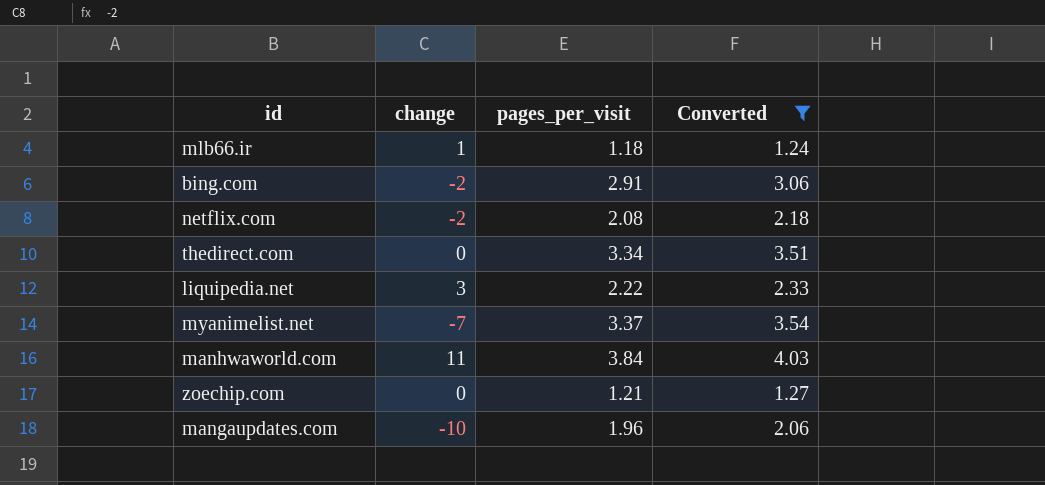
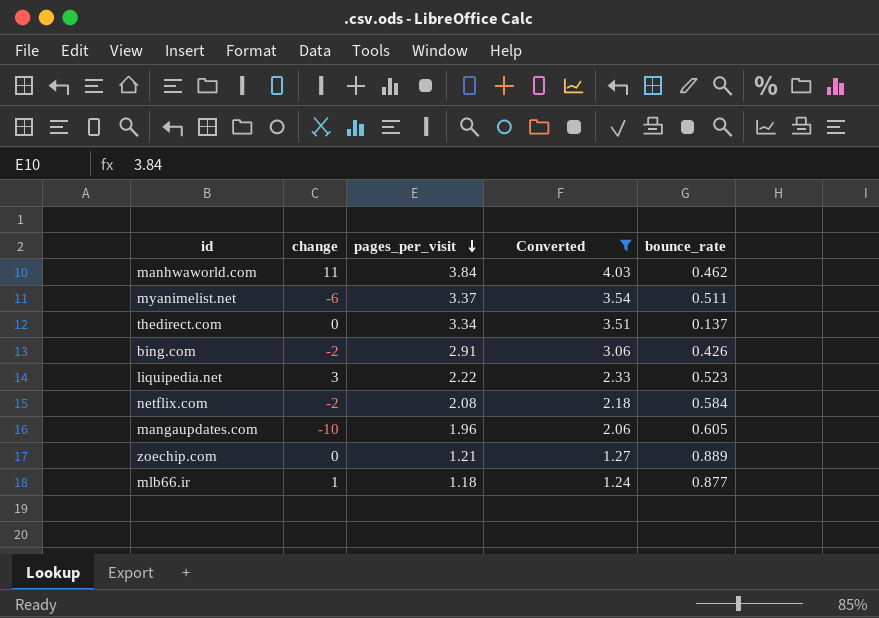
row order: none -> pages_per_visit descending
column bounce_rate | position: none -> 5
myanimelist.net | change: -7 -> -6

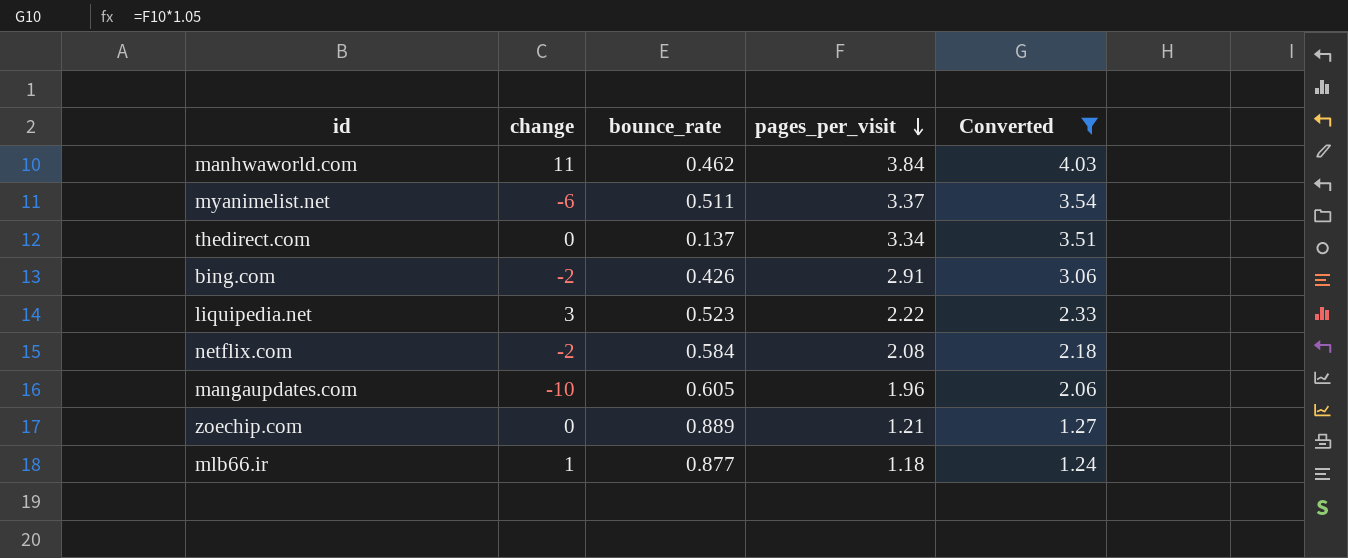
column bounce_rate | position: 5 -> 3

